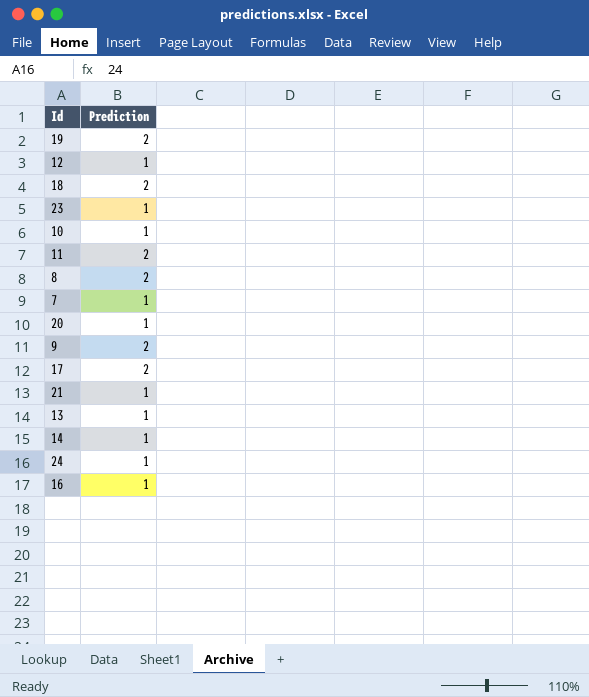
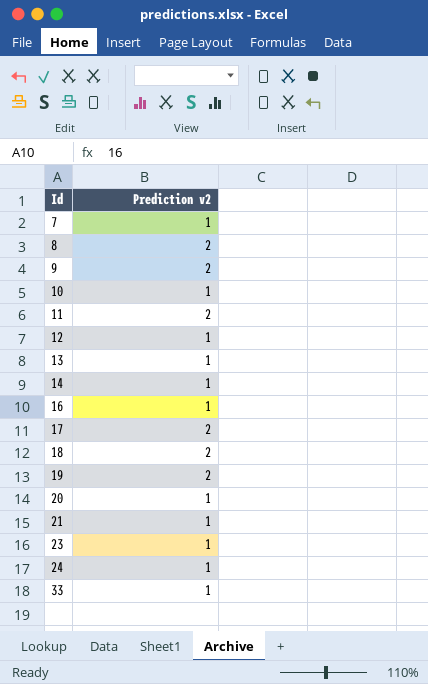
row order: none -> Id ascending
column name: Prediction -> Prediction v2
row 33: none -> 1

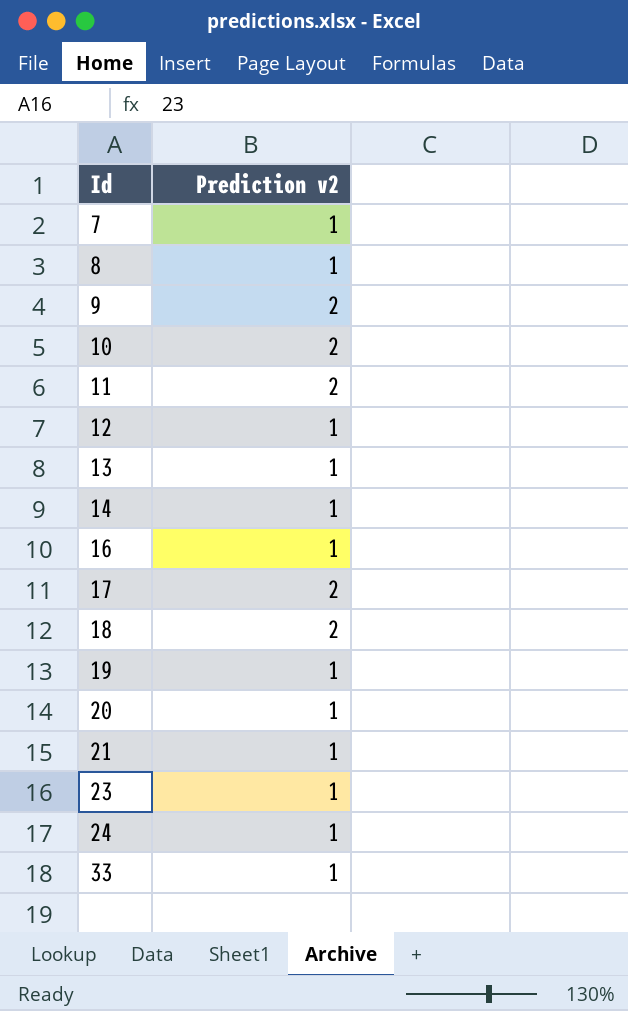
8 | Prediction v2: 2 -> 1
10 | Prediction v2: 1 -> 2
19 | Prediction v2: 2 -> 1

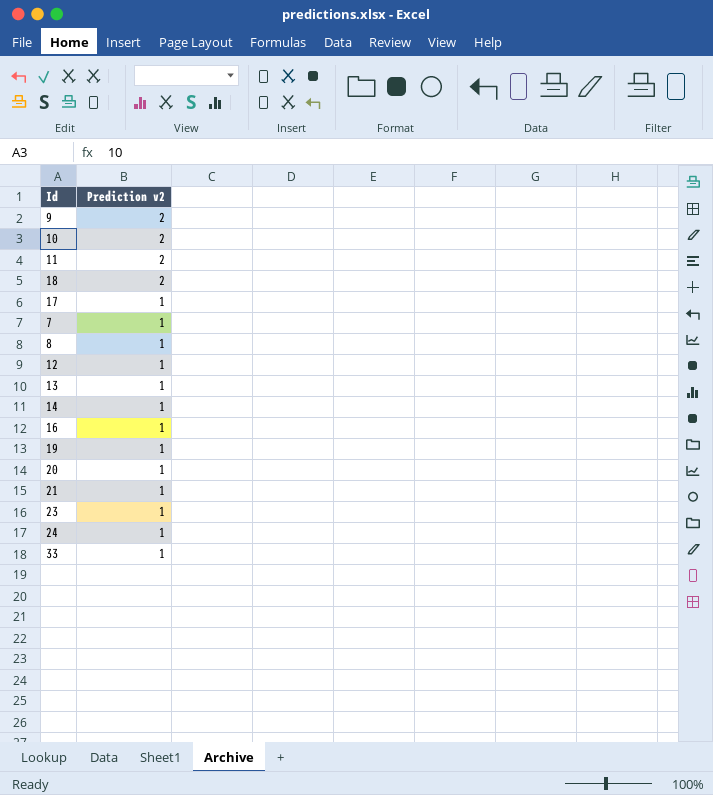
row order: Id ascending -> Prediction v2 descending
17 | Prediction v2: 2 -> 1

